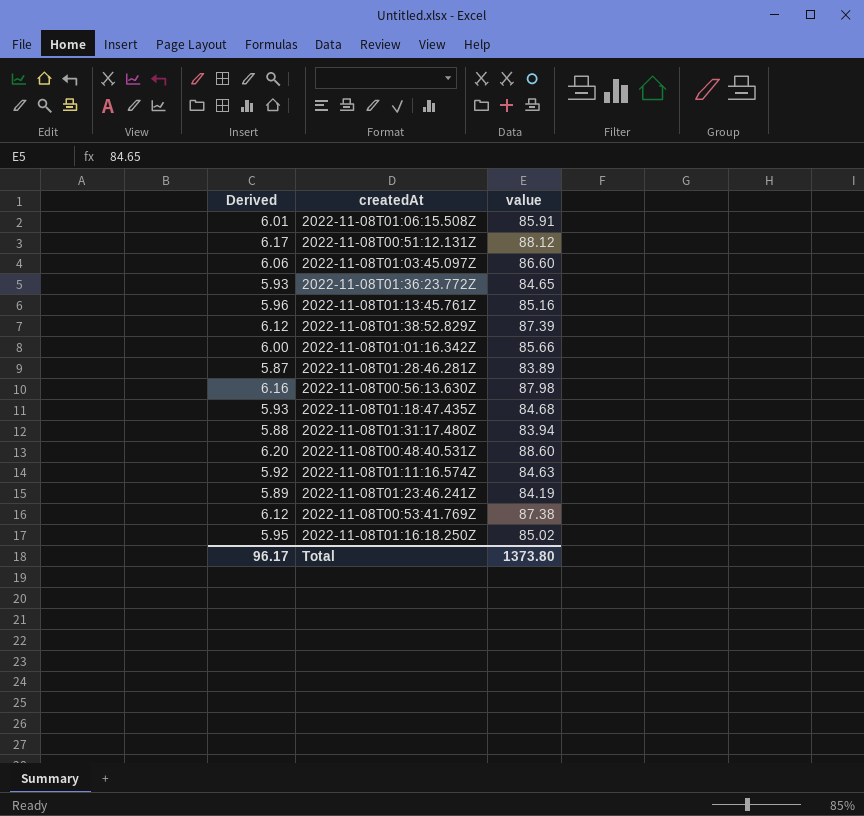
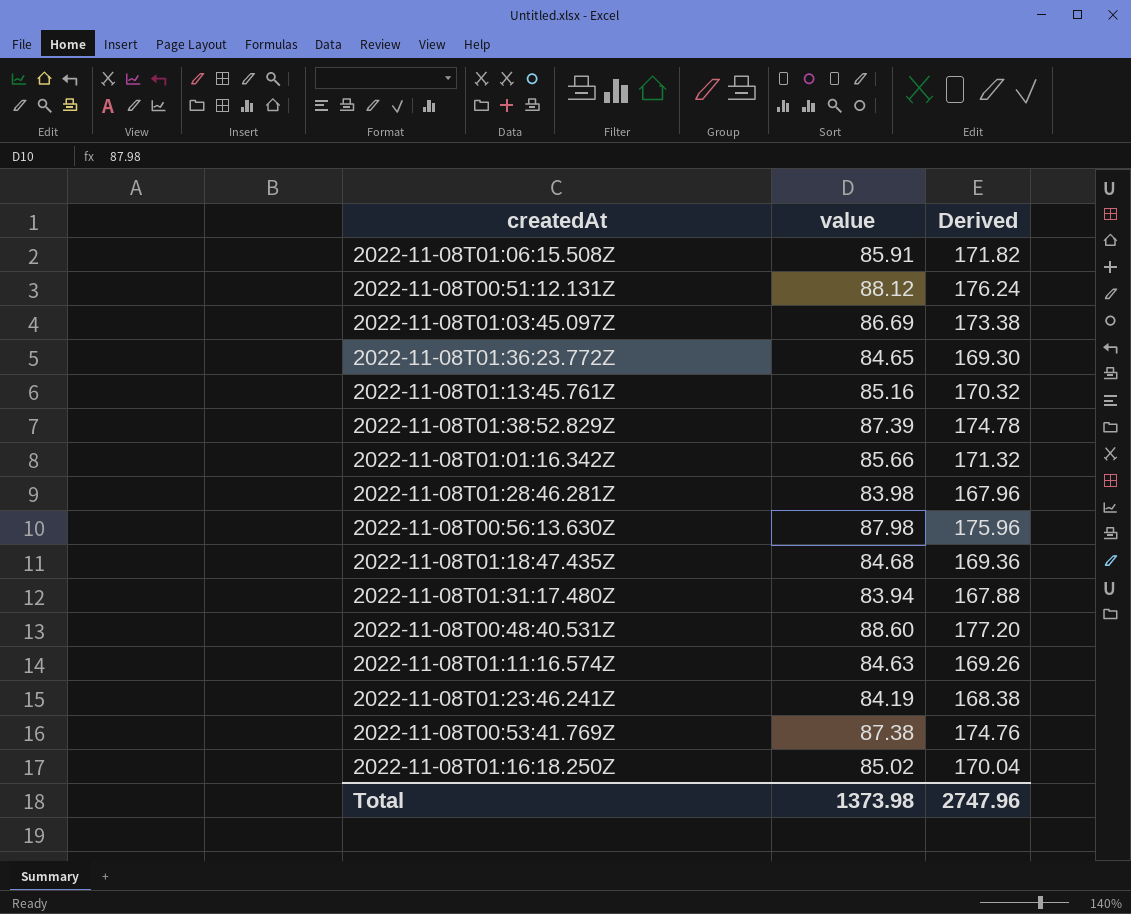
column Derived | formula: [value] * 0.07 -> [value] * 2
column Derived | position: 1 -> 3
2022-11-08T01:03:45.097Z | value: 86.60 -> 86.69
2022-11-08T01:28:46.281Z | value: 83.89 -> 83.98
Total | value: 1373.80 -> 1373.98
Total | Derived: 96.17 -> 2747.96

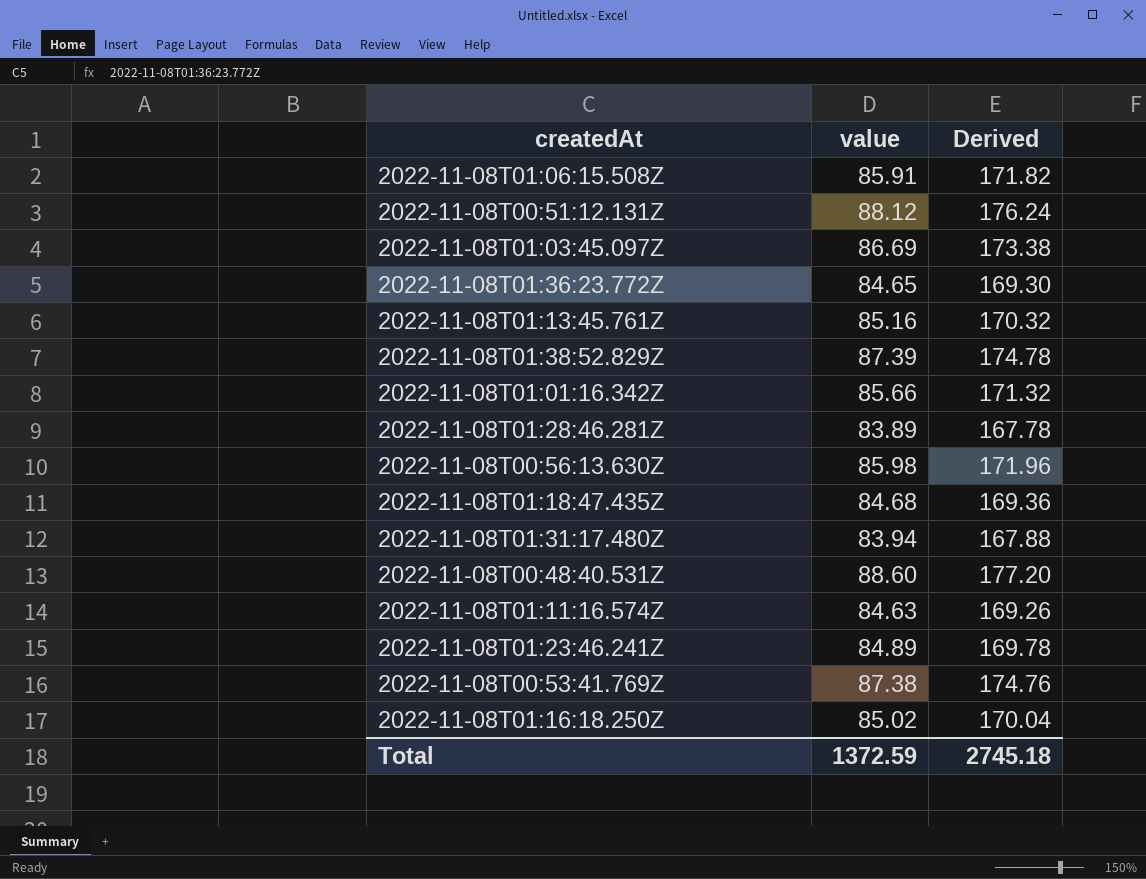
2022-11-08T01:28:46.281Z | value: 83.98 -> 83.89
2022-11-08T01:28:46.281Z | Derived: 167.96 -> 167.78
2022-11-08T00:56:13.630Z | value: 87.98 -> 85.98
2022-11-08T00:56:13.630Z | Derived: 175.96 -> 171.96
2022-11-08T01:23:46.241Z | value: 84.19 -> 84.89
2022-11-08T01:23:46.241Z | Derived: 168.38 -> 169.78
Total | value: 1373.98 -> 1372.59
Total | Derived: 2747.96 -> 2745.18

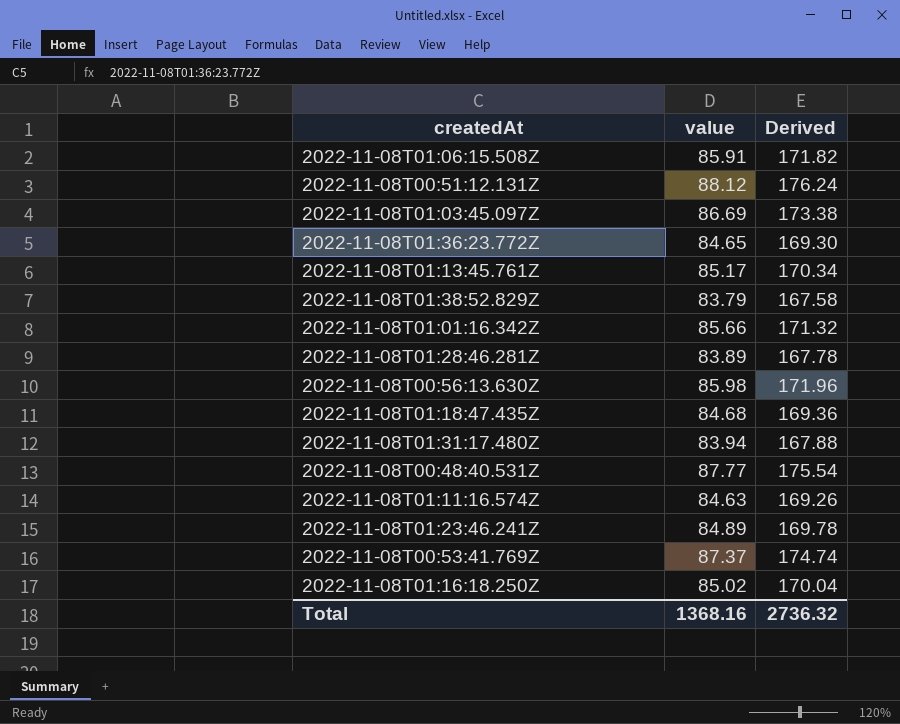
2022-11-08T01:13:45.761Z | value: 85.16 -> 85.17
2022-11-08T01:13:45.761Z | Derived: 170.32 -> 170.34
2022-11-08T01:38:52.829Z | value: 87.39 -> 83.79
2022-11-08T01:38:52.829Z | Derived: 174.78 -> 167.58
2022-11-08T00:48:40.531Z | value: 88.60 -> 87.77
2022-11-08T00:48:40.531Z | Derived: 177.20 -> 175.54
2022-11-08T00:53:41.769Z | value: 87.38 -> 87.37
2022-11-08T00:53:41.769Z | Derived: 174.76 -> 174.74
Total | value: 1372.59 -> 1368.16
Total | Derived: 2745.18 -> 2736.32

